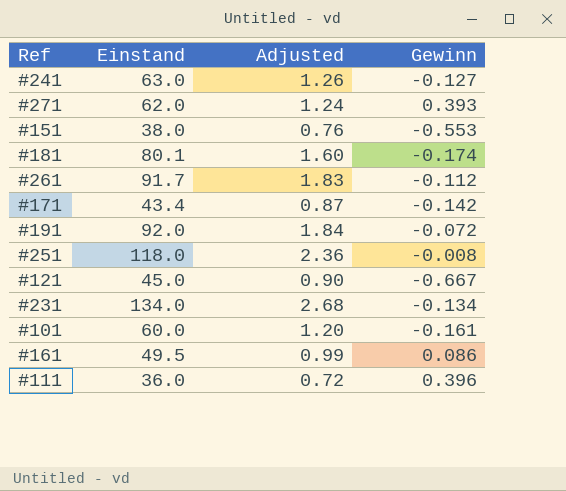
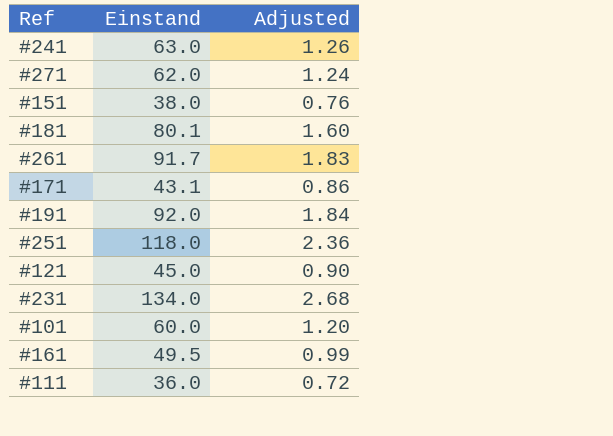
column Gewinn | position: 4 -> none
#171 | Einstand: 43.4 -> 43.1
#171 | Adjusted: 0.87 -> 0.86

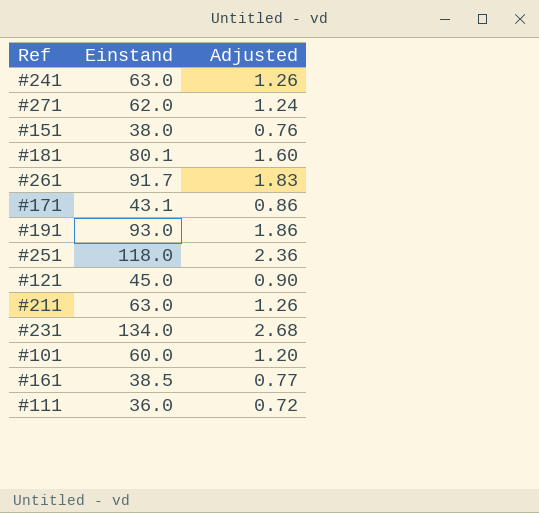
#191 | Einstand: 92.0 -> 93.0
#191 | Adjusted: 1.84 -> 1.86
row #211: none -> 63.0 | 1.26
#161 | Einstand: 49.5 -> 38.5
#161 | Adjusted: 0.99 -> 0.77

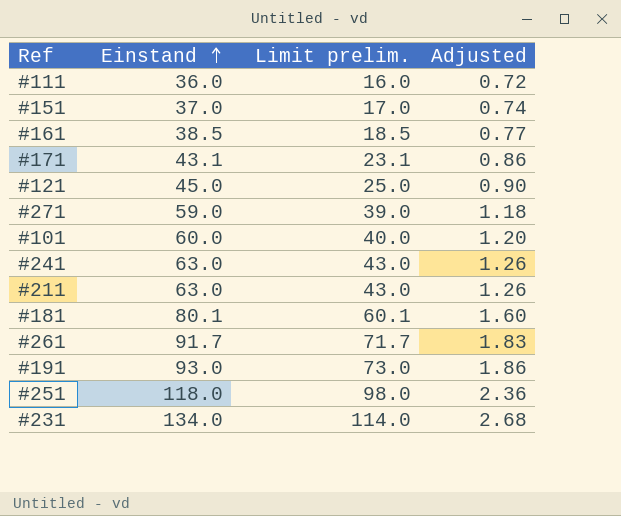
row order: none -> Einstand ascending
column Limit prelim. | formula: none -> [Einstand] - 20
#151 | Einstand: 38.0 -> 37.0
#151 | Adjusted: 0.76 -> 0.74
#271 | Einstand: 62.0 -> 59.0
#271 | Adjusted: 1.24 -> 1.18

